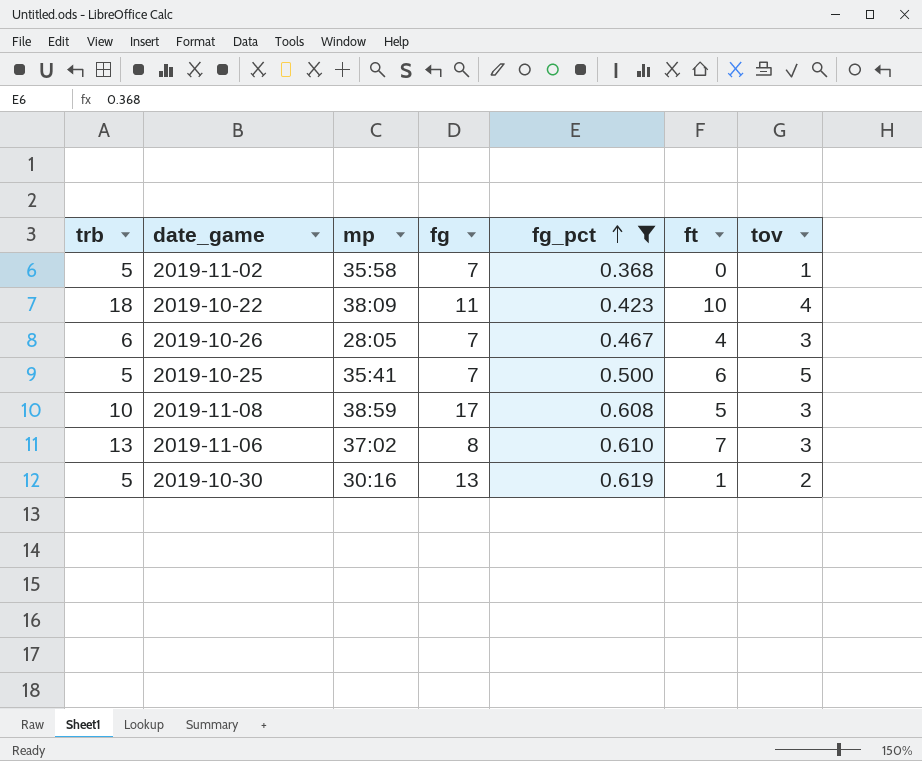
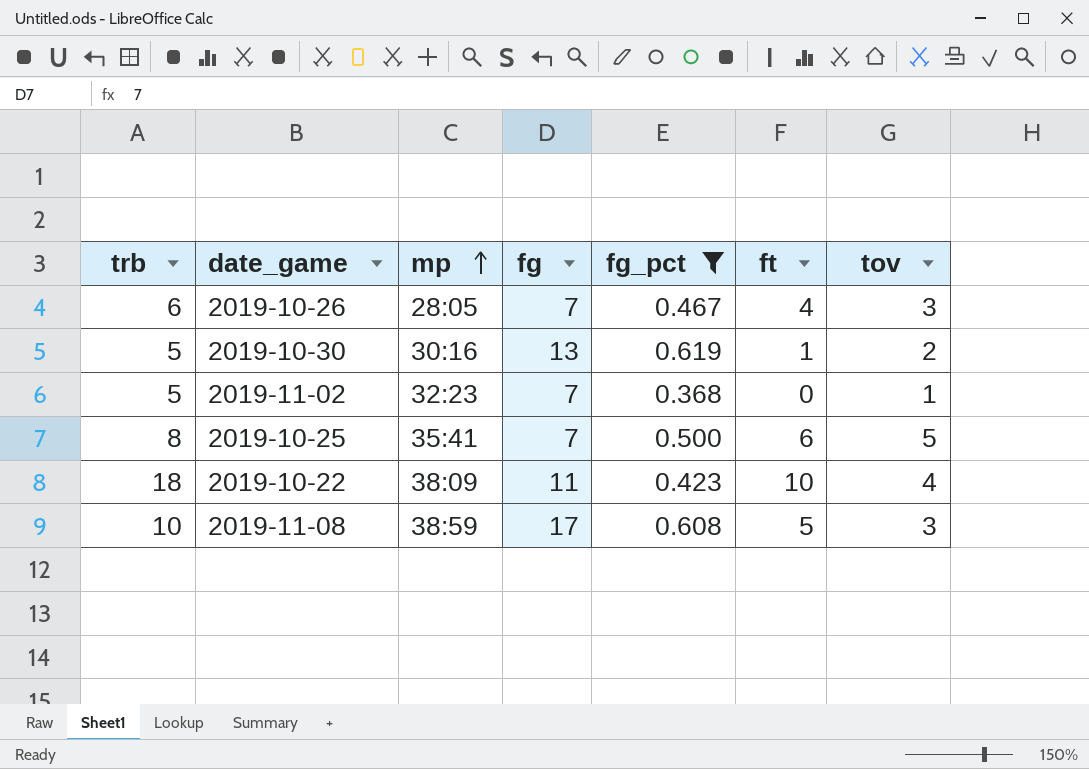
row order: fg_pct ascending -> mp ascending
row 2019-11-06: 13 | 37:02 | 8 | 0.610 | 7 | 3 -> none
2019-11-02 | mp: 35:58 -> 32:23
2019-10-25 | trb: 5 -> 8

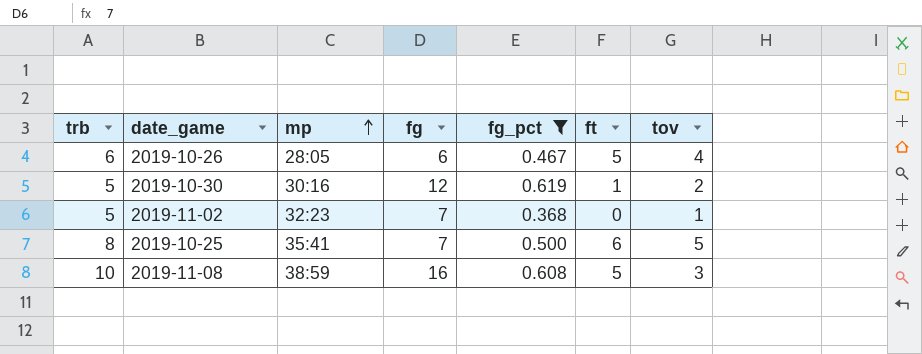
row 2019-10-22: 18 | 38:09 | 11 | 0.423 | 10 | 4 -> none
2019-10-26 | fg: 7 -> 6
2019-10-26 | ft: 4 -> 5
2019-10-26 | tov: 3 -> 4
2019-10-30 | fg: 13 -> 12
2019-11-08 | fg: 17 -> 16

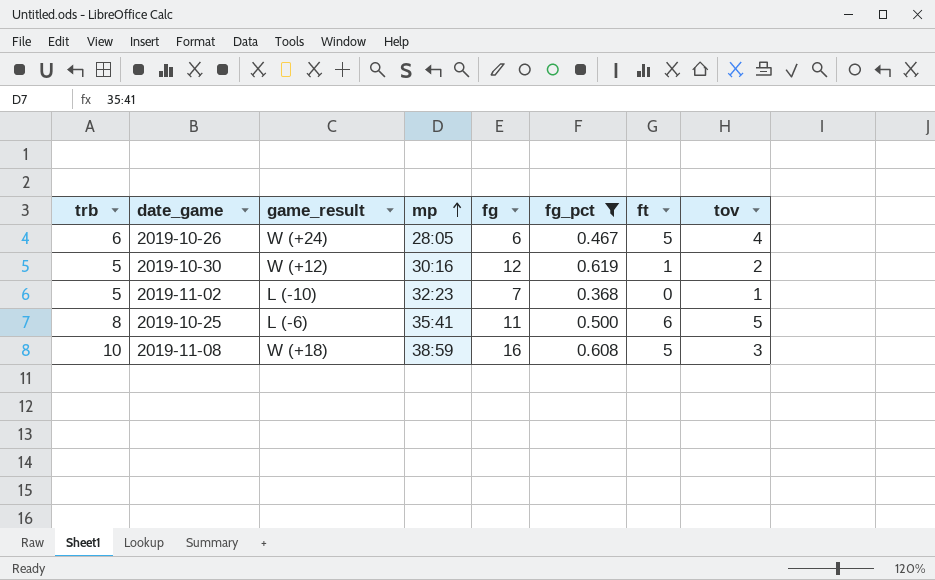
column game_result | position: none -> 3
2019-10-25 | fg: 7 -> 11

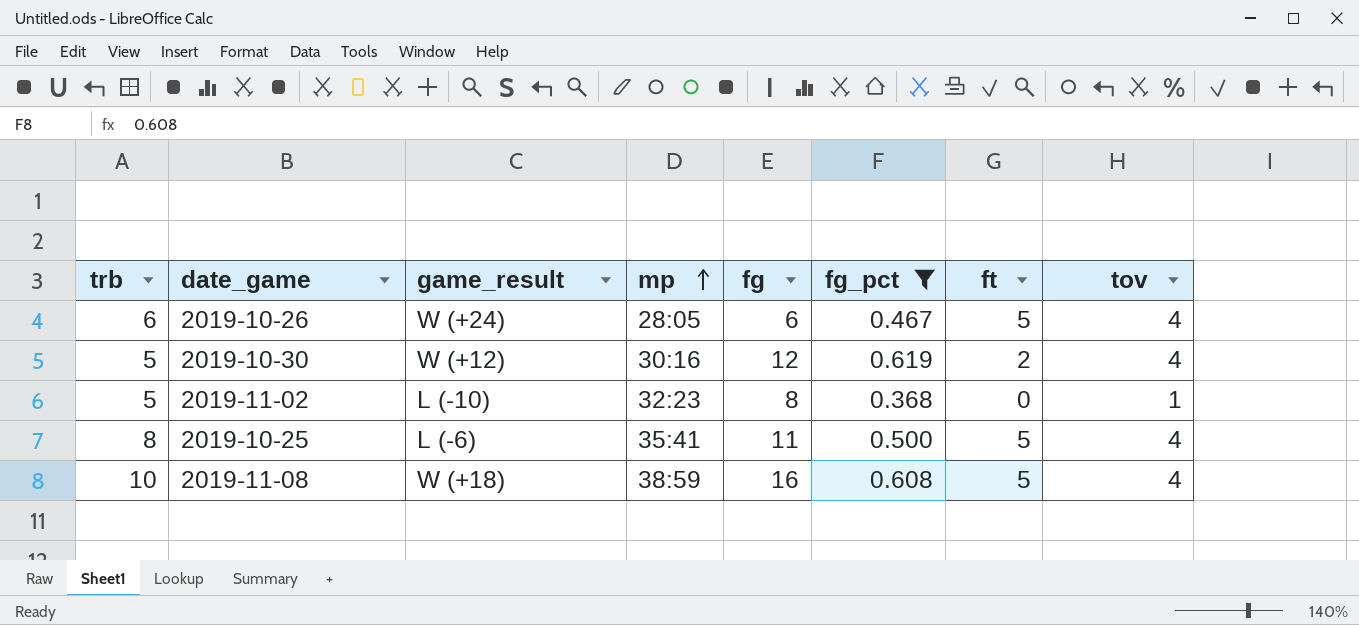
2019-10-30 | ft: 1 -> 2
2019-10-30 | tov: 2 -> 4
2019-11-02 | fg: 7 -> 8
2019-10-25 | ft: 6 -> 5
2019-10-25 | tov: 5 -> 4
2019-11-08 | tov: 3 -> 4

